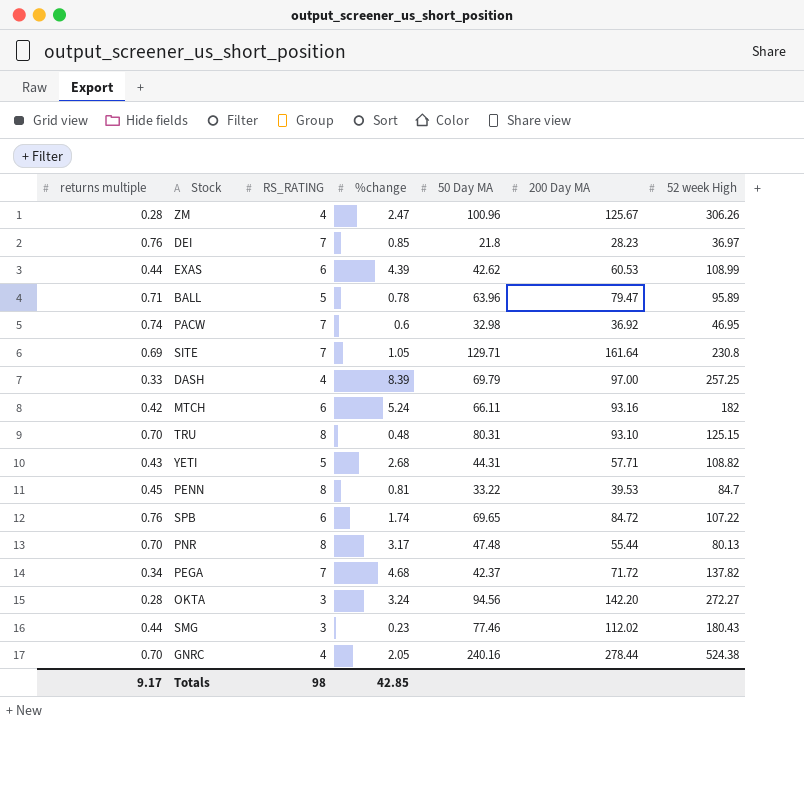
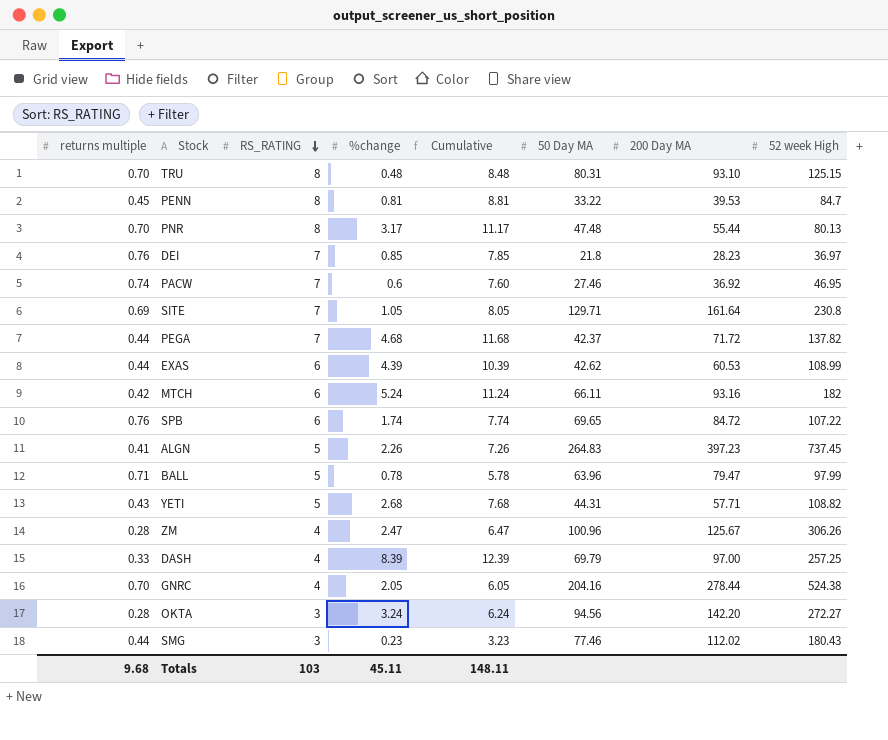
row order: none -> RS_RATING descending
column Cumulative | formula: none -> [RS_RATING] + [%change]
PACW | 50 Day MA: 32.98 -> 27.46
PEGA | returns multiple: 0.34 -> 0.44
row ALGN: none -> 0.41 | 5 | 2.26 | 7.26 | 264.83 | 397.23 | 737.45
BALL | 52 week High: 95.89 -> 97.99
GNRC | 50 Day MA: 240.16 -> 204.16
Totals | returns multiple: 9.17 -> 9.68
Totals | RS_RATING: 98 -> 103
Totals | %change: 42.85 -> 45.11

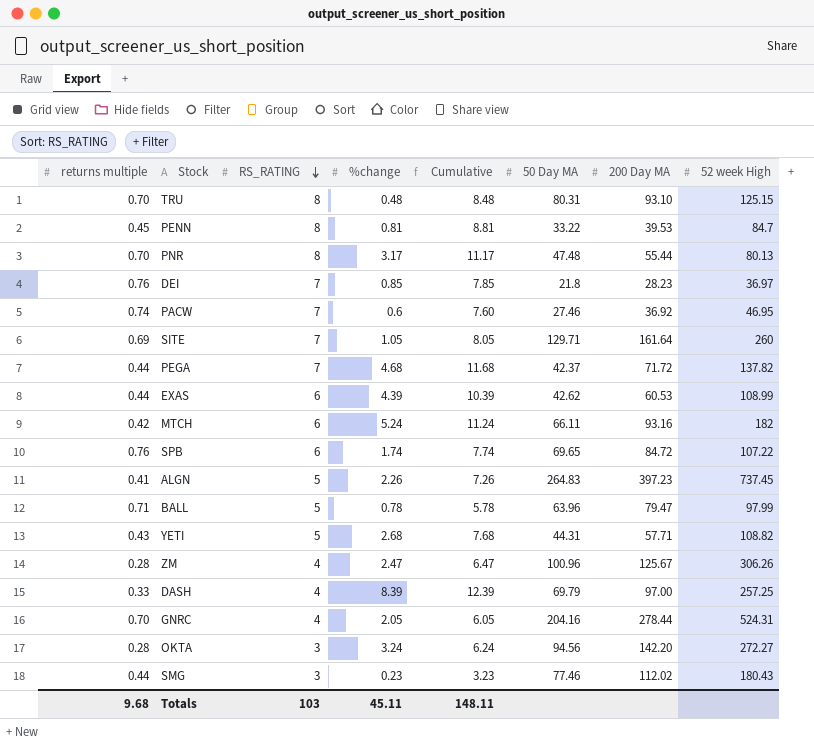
SITE | 52 week High: 230.8 -> 260
GNRC | 52 week High: 524.38 -> 524.31

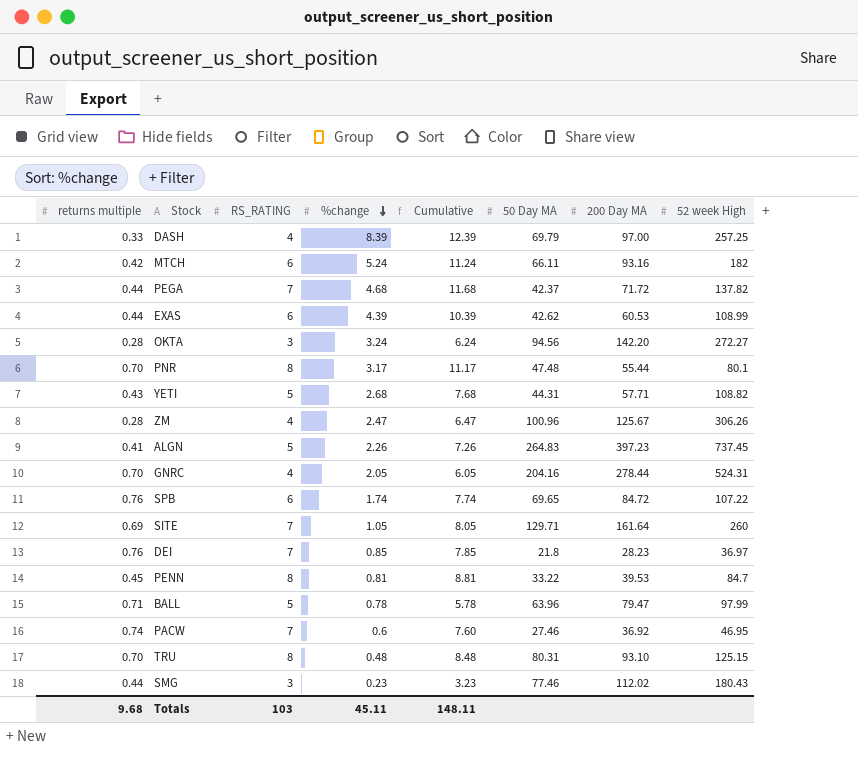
row order: RS_RATING descending -> %change descending
PNR | 52 week High: 80.13 -> 80.1

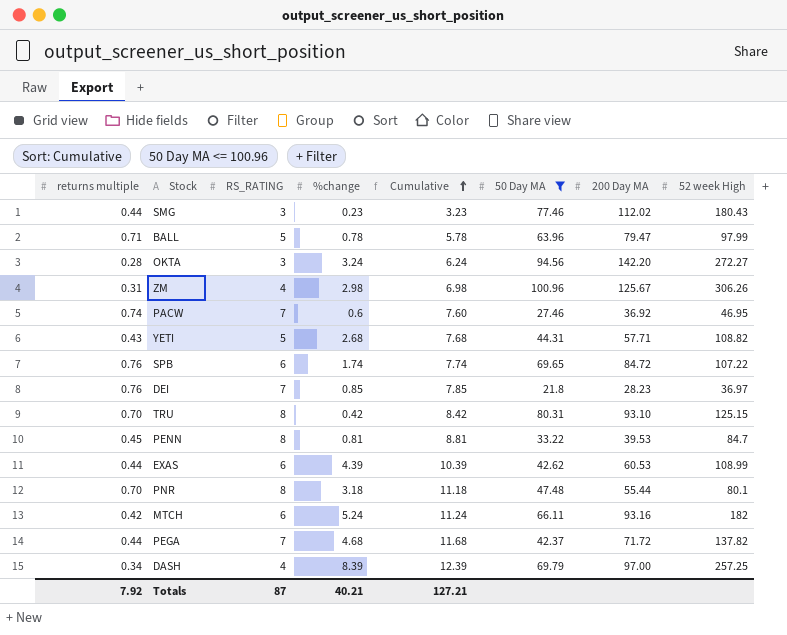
filter: none -> 50 Day MA <= 100.96
row order: %change descending -> Cumulative ascending
ZM | returns multiple: 0.28 -> 0.31
ZM | %change: 2.47 -> 2.98
ZM | Cumulative: 6.47 -> 6.98
TRU | %change: 0.48 -> 0.42
TRU | Cumulative: 8.48 -> 8.42
PNR | %change: 3.17 -> 3.18
PNR | Cumulative: 11.17 -> 11.18
DASH | returns multiple: 0.33 -> 0.34
Totals | returns multiple: 9.68 -> 7.92
Totals | RS_RATING: 103 -> 87
Totals | %change: 45.11 -> 40.21
Totals | Cumulative: 148.11 -> 127.21

